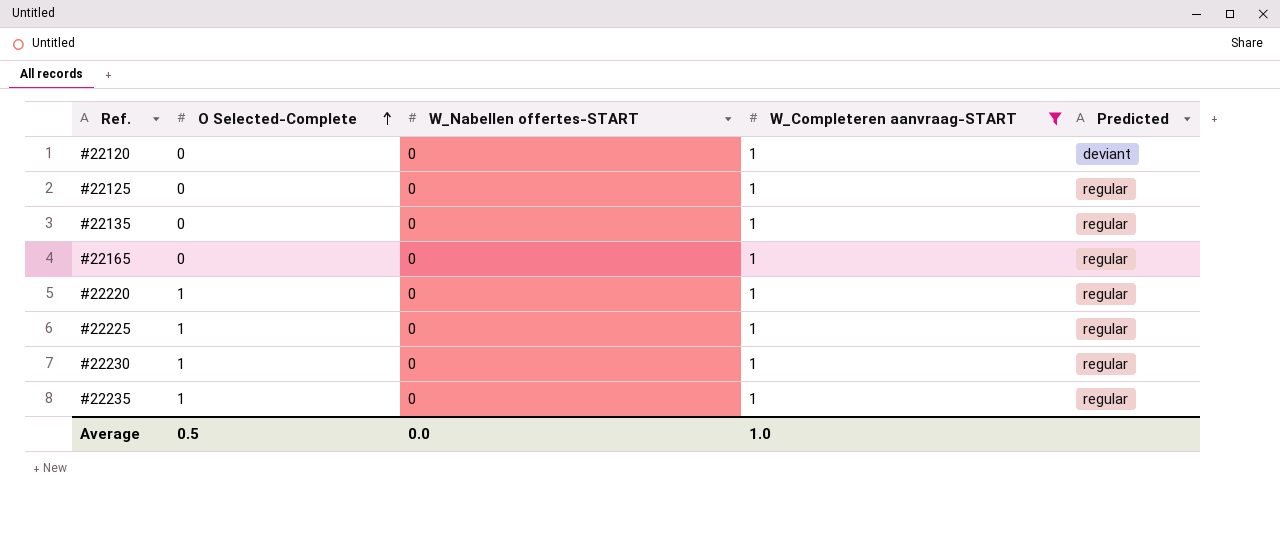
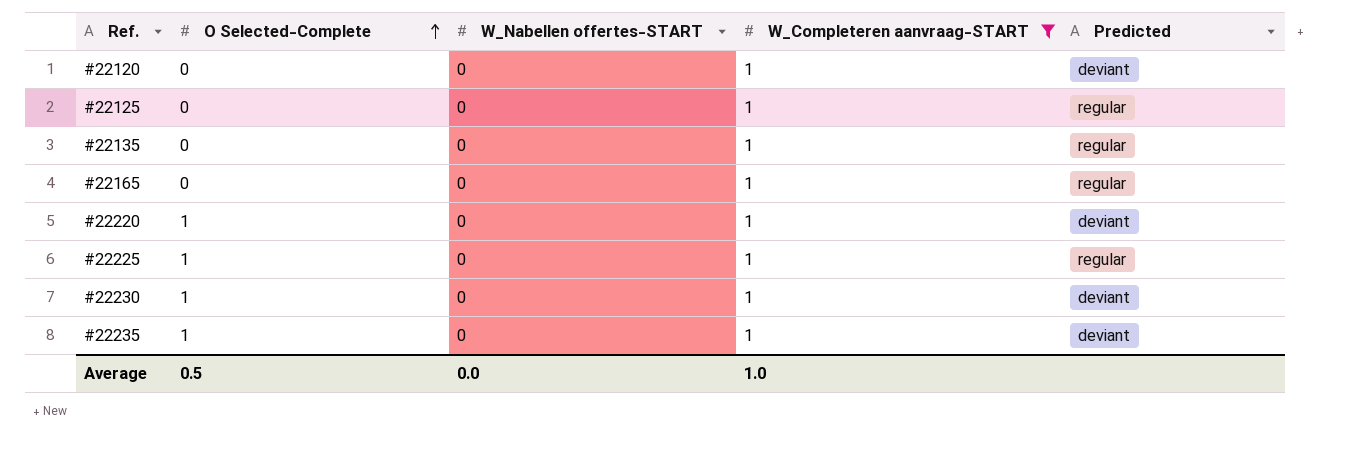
#22220 | Predicted: regular -> deviant
#22230 | Predicted: regular -> deviant
#22235 | Predicted: regular -> deviant

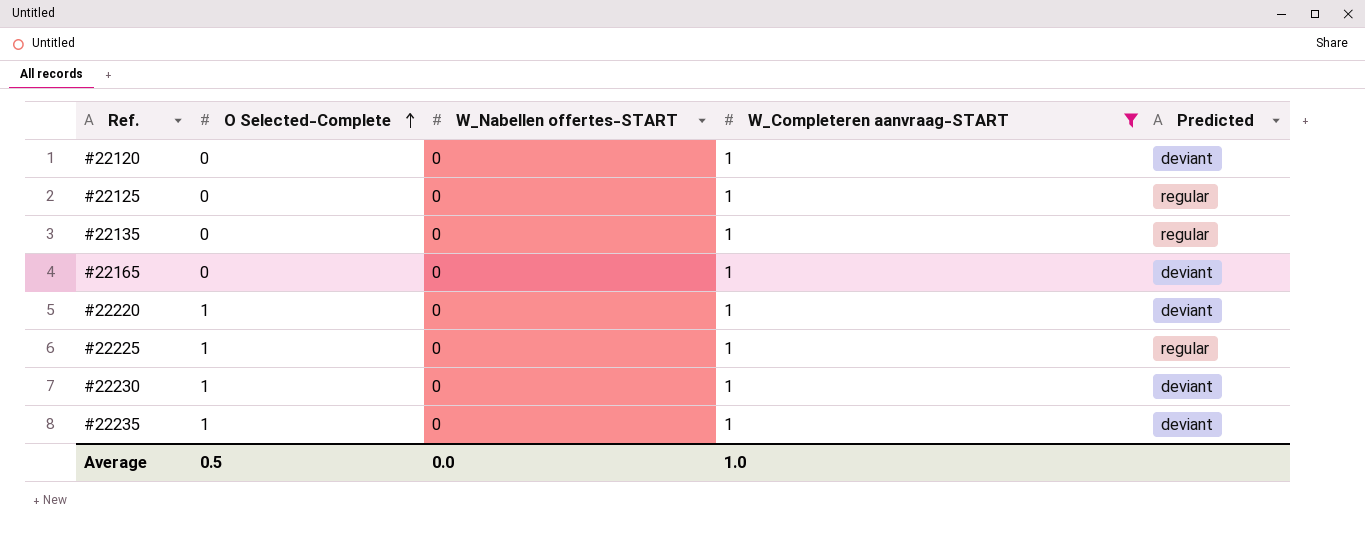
#22165 | Predicted: regular -> deviant

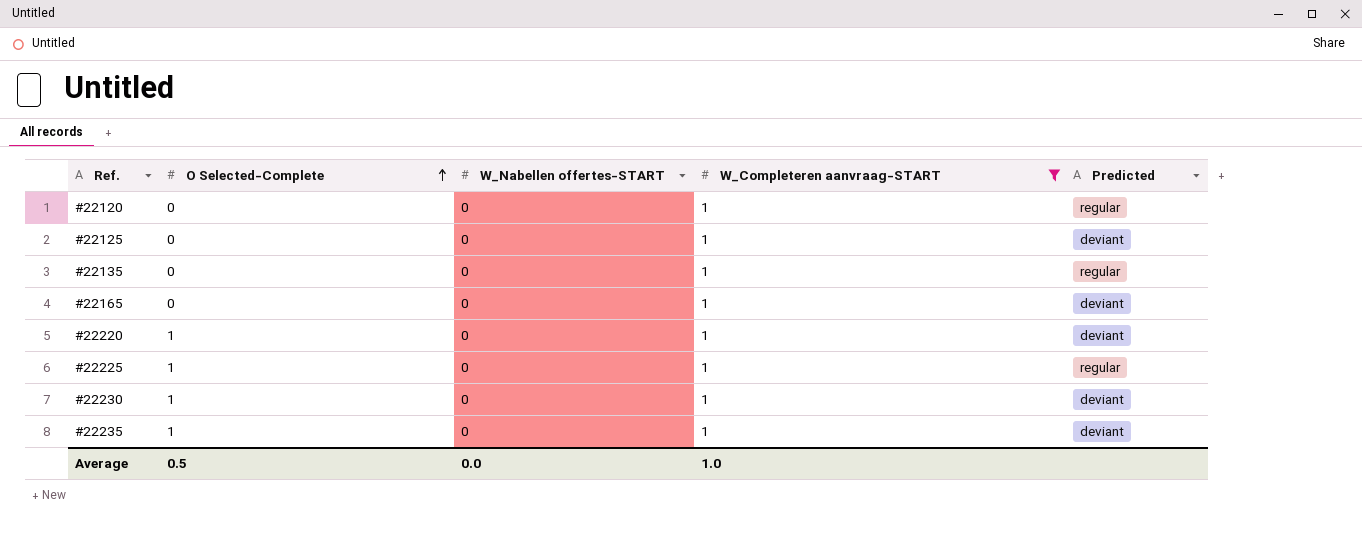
#22120 | Predicted: deviant -> regular
#22125 | Predicted: regular -> deviant

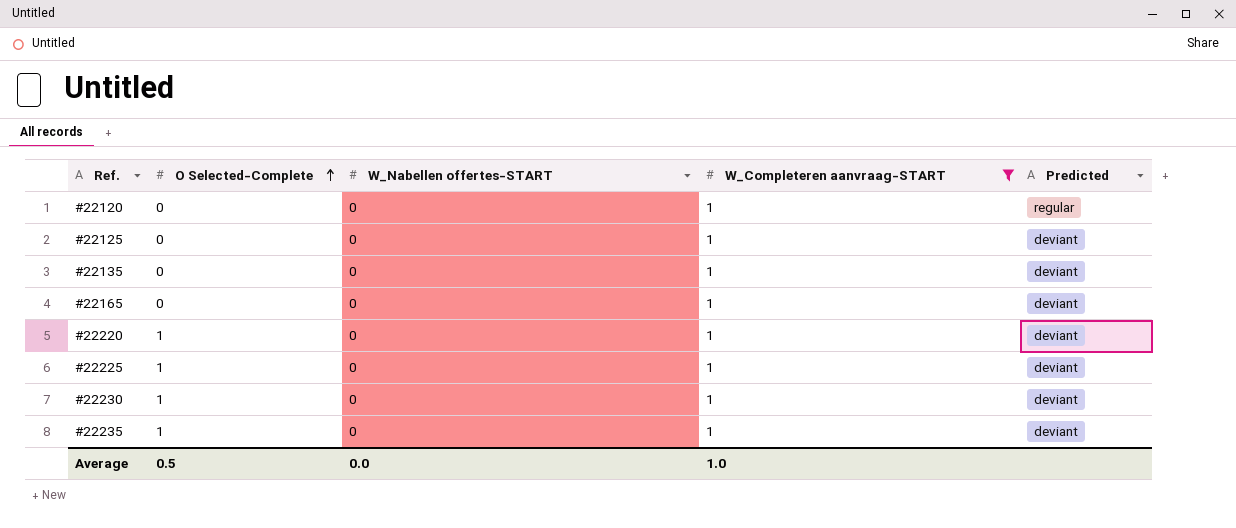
#22135 | Predicted: regular -> deviant
#22225 | Predicted: regular -> deviant

